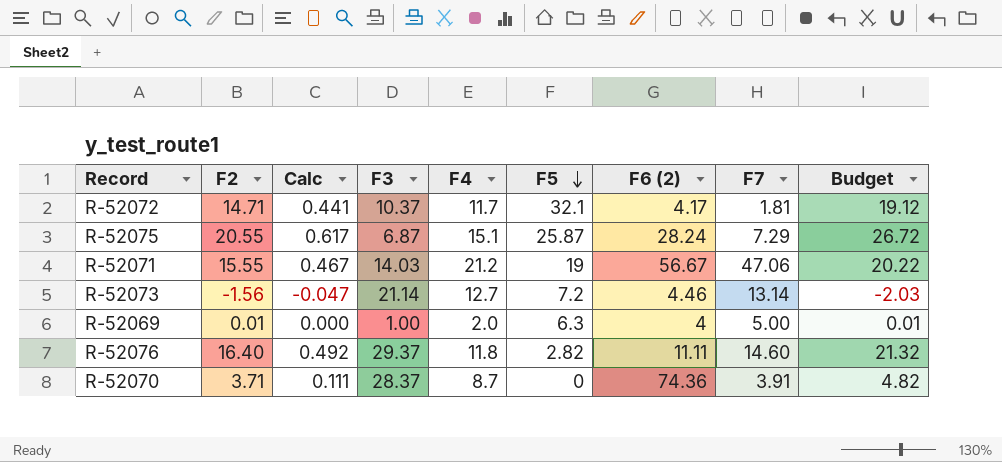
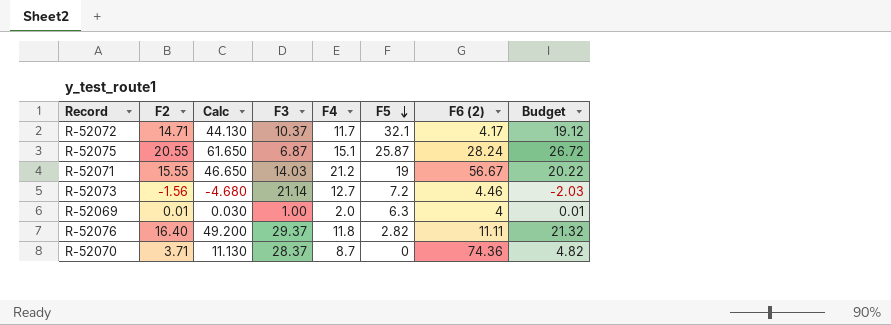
column F7 | position: 8 -> none
column Calc | formula: [F2] * 0.03 -> [F2] * 3

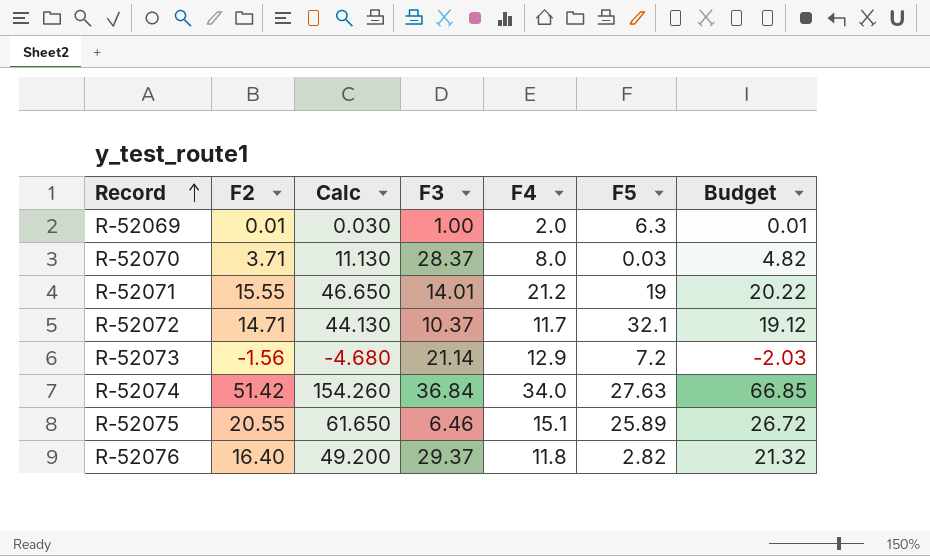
row order: F5 descending -> Record ascending
column F6 (2) | position: 7 -> none
R-52070 | F4: 8.7 -> 8.0
R-52070 | F5: 0 -> 0.03
R-52071 | F3: 14.03 -> 14.01
R-52073 | F4: 12.7 -> 12.9
row R-52074: none -> 51.42 | 154.260 | 36.84 | 34.0 | 27.63 | 66.85
R-52075 | F3: 6.87 -> 6.46
R-52075 | F5: 25.87 -> 25.89

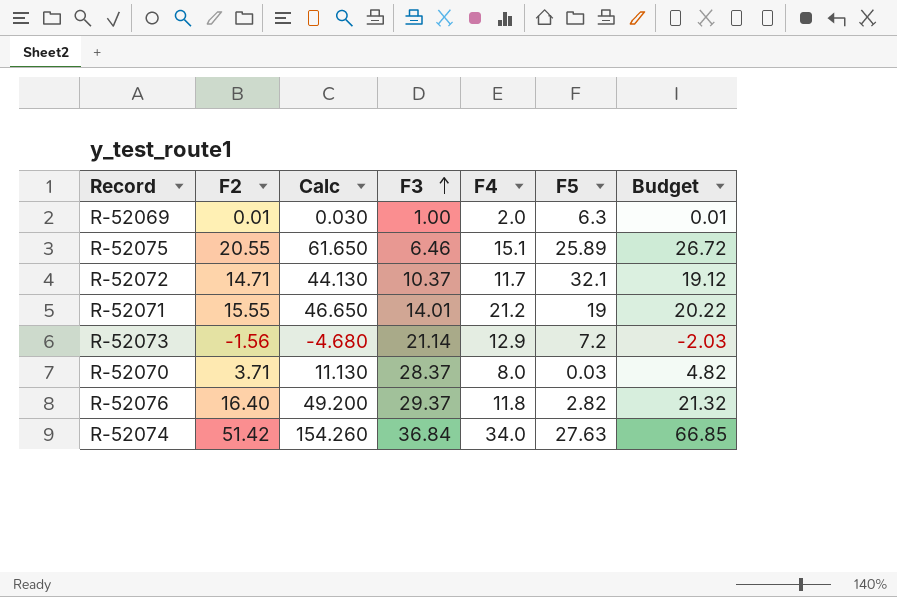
row order: Record ascending -> F3 ascending

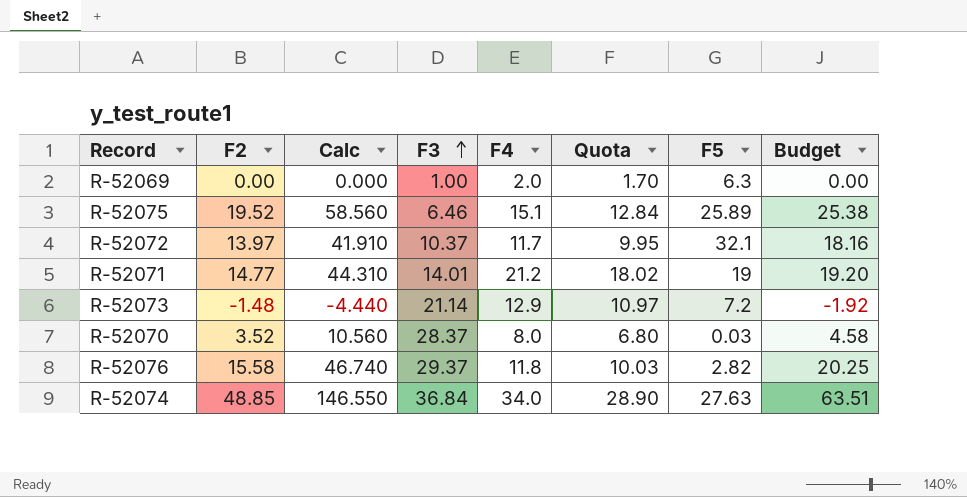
column Quota | formula: none -> [F4] * 0.85
R-52069 | F2: 0.01 -> 0.00
R-52069 | Calc: 0.030 -> 0.000
R-52069 | Budget: 0.01 -> 0.00
R-52075 | F2: 20.55 -> 19.52
R-52075 | Calc: 61.650 -> 58.560
R-52075 | Budget: 26.72 -> 25.38
R-52072 | F2: 14.71 -> 13.97
R-52072 | Calc: 44.130 -> 41.910
R-52072 | Budget: 19.12 -> 18.16
R-52071 | F2: 15.55 -> 14.77
R-52071 | Calc: 46.650 -> 44.310
R-52071 | Budget: 20.22 -> 19.20
R-52073 | F2: -1.56 -> -1.48
R-52073 | Calc: -4.680 -> -4.440
R-52073 | Budget: -2.03 -> -1.92
R-52070 | F2: 3.71 -> 3.52
R-52070 | Calc: 11.130 -> 10.560
R-52070 | Budget: 4.82 -> 4.58
R-52076 | F2: 16.40 -> 15.58
R-52076 | Calc: 49.200 -> 46.740
R-52076 | Budget: 21.32 -> 20.25
R-52074 | F2: 51.42 -> 48.85
R-52074 | Calc: 154.260 -> 146.550
R-52074 | Budget: 66.85 -> 63.51

